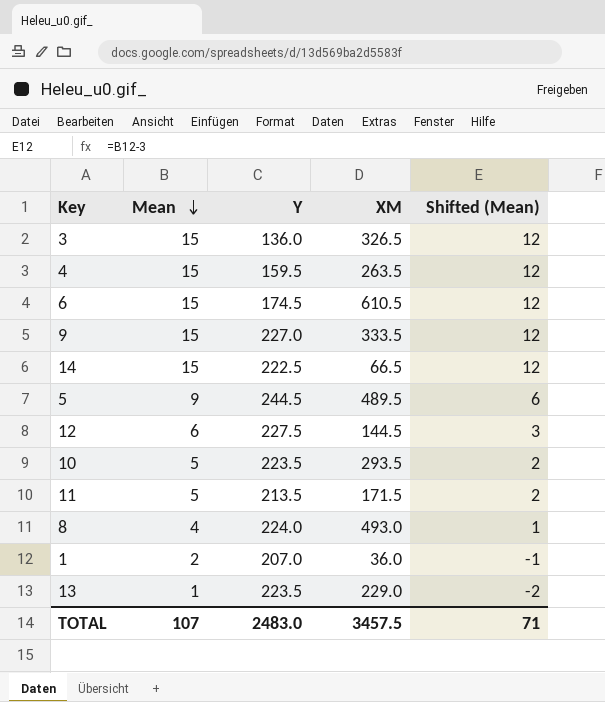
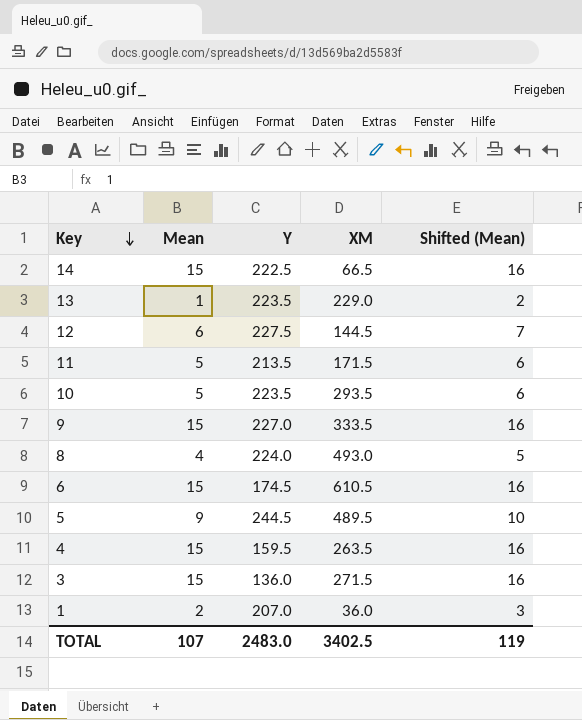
row order: Mean descending -> Key descending
column Shifted (Mean) | formula: [Mean] - 3 -> [Mean] + 1
3 | XM: 326.5 -> 271.5
TOTAL | XM: 3457.5 -> 3402.5
TOTAL | Shifted (Mean): 71 -> 119

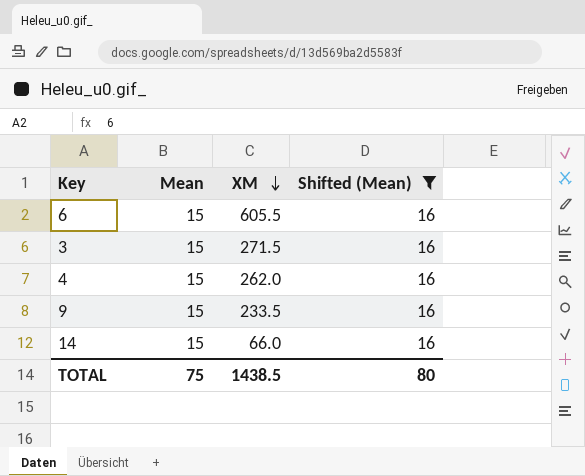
filter: none -> Shifted (Mean) = 16
row order: Key descending -> XM descending
column Y | position: 3 -> none
6 | XM: 610.5 -> 605.5
4 | XM: 263.5 -> 262.0
9 | XM: 333.5 -> 233.5
14 | XM: 66.5 -> 66.0
TOTAL | Mean: 107 -> 75
TOTAL | XM: 3402.5 -> 1438.5
TOTAL | Shifted (Mean): 119 -> 80

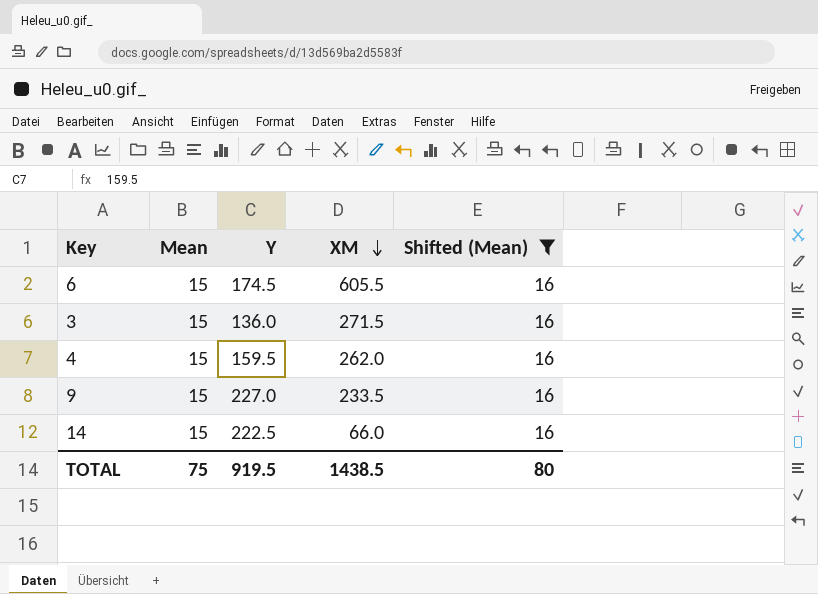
column Y | position: none -> 3

